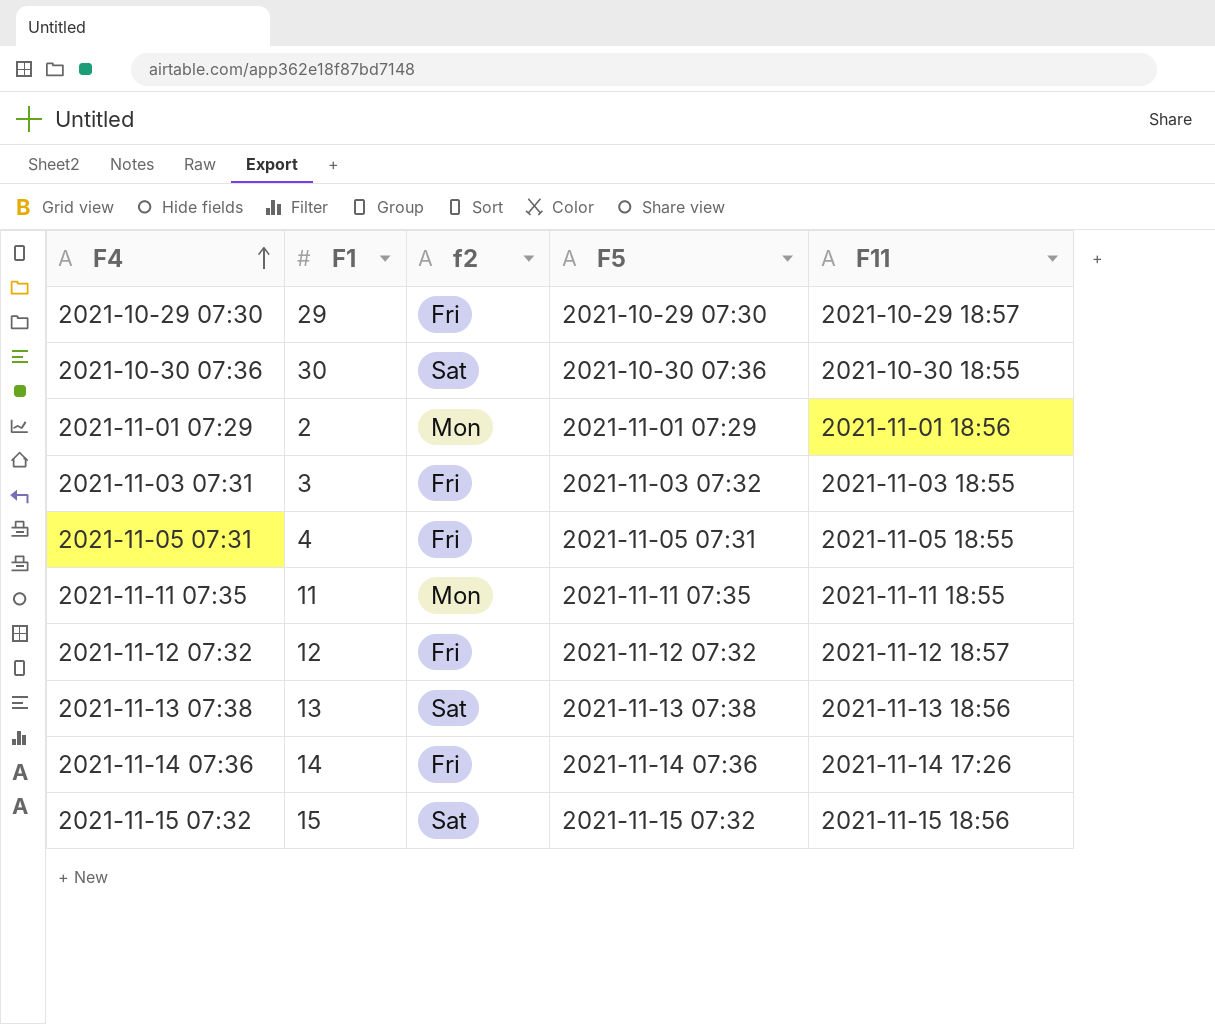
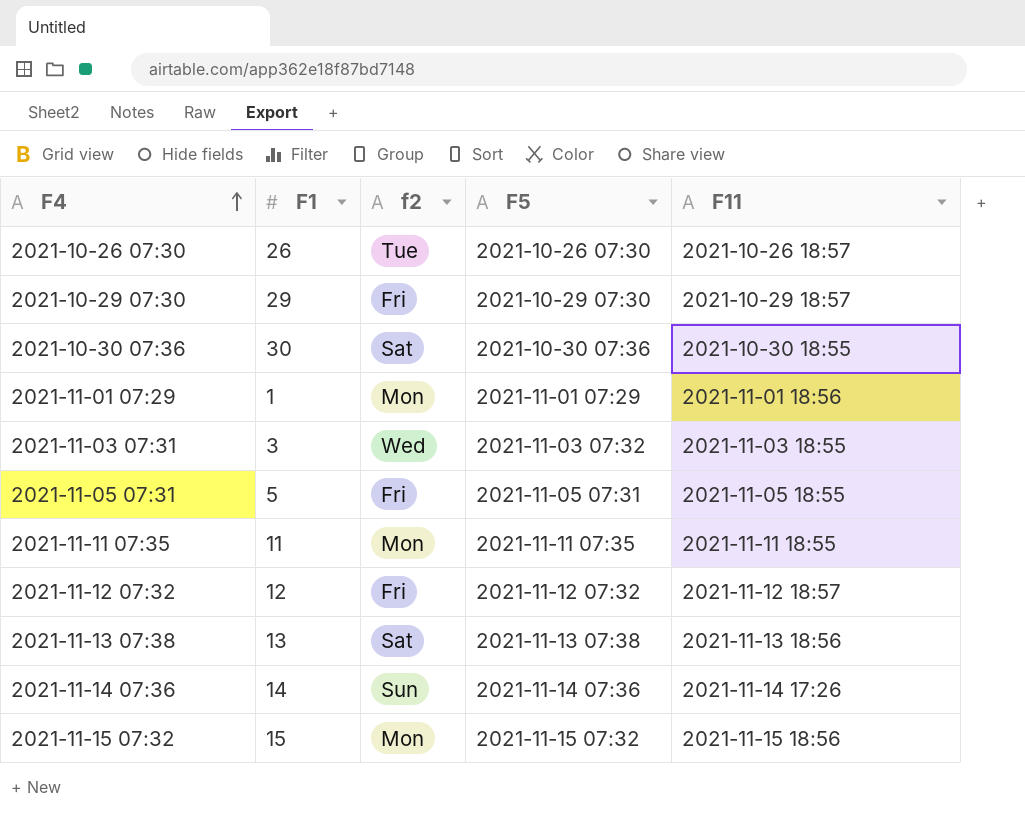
row 2021-10-26 07:30: none -> 26 | Tue | 2021-10-26 07:30 | 2021-10-26 18:57
2021-11-01 07:29 | F1: 2 -> 1
2021-11-03 07:31 | f2: Fri -> Wed
2021-11-05 07:31 | F1: 4 -> 5
2021-11-14 07:36 | f2: Fri -> Sun
2021-11-15 07:32 | f2: Sat -> Mon

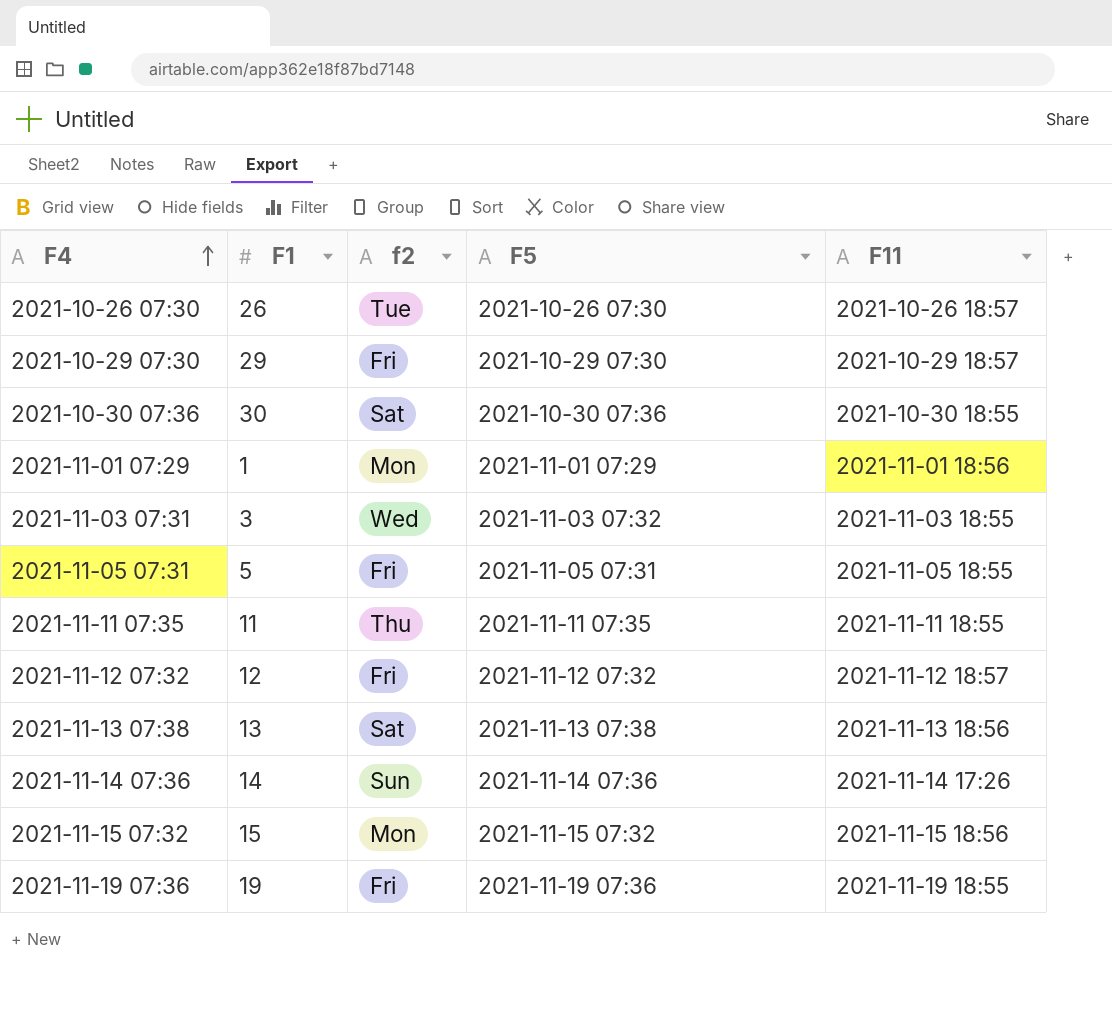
2021-11-11 07:35 | f2: Mon -> Thu
row 2021-11-19 07:36: none -> 19 | Fri | 2021-11-19 07:36 | 2021-11-19 18:55

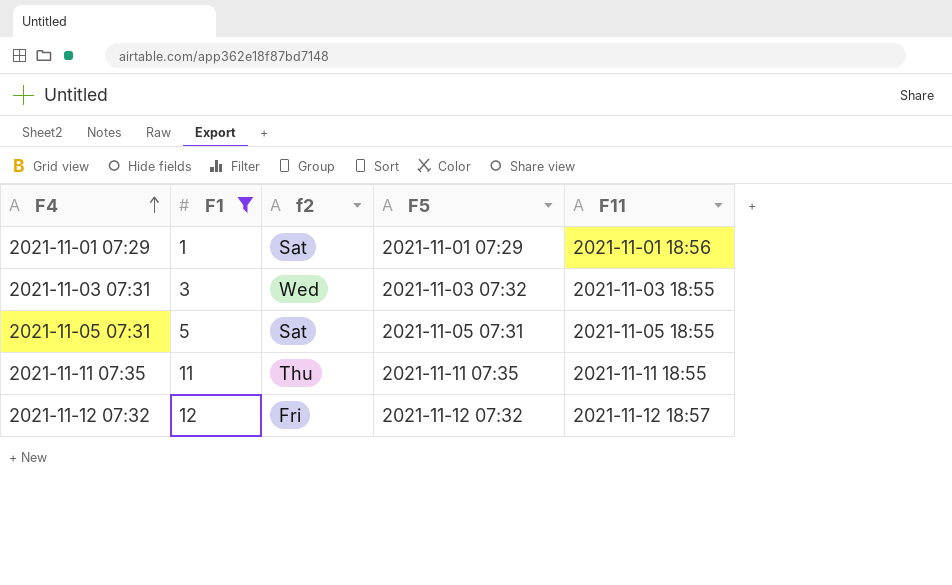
filter: none -> F1 <= 12
2021-11-01 07:29 | f2: Mon -> Sat
2021-11-05 07:31 | f2: Fri -> Sat

